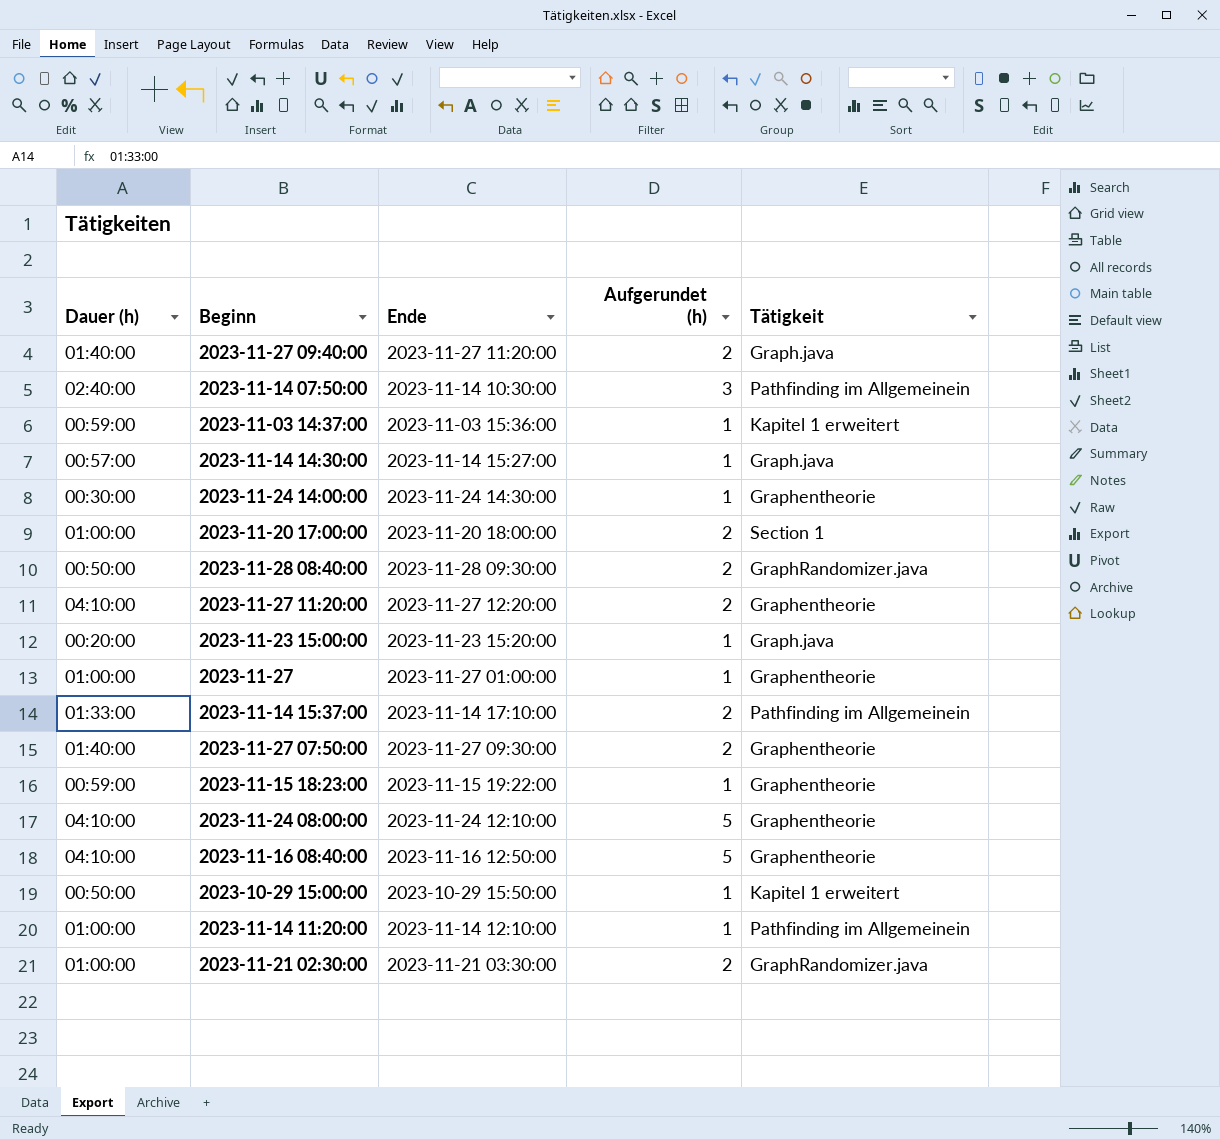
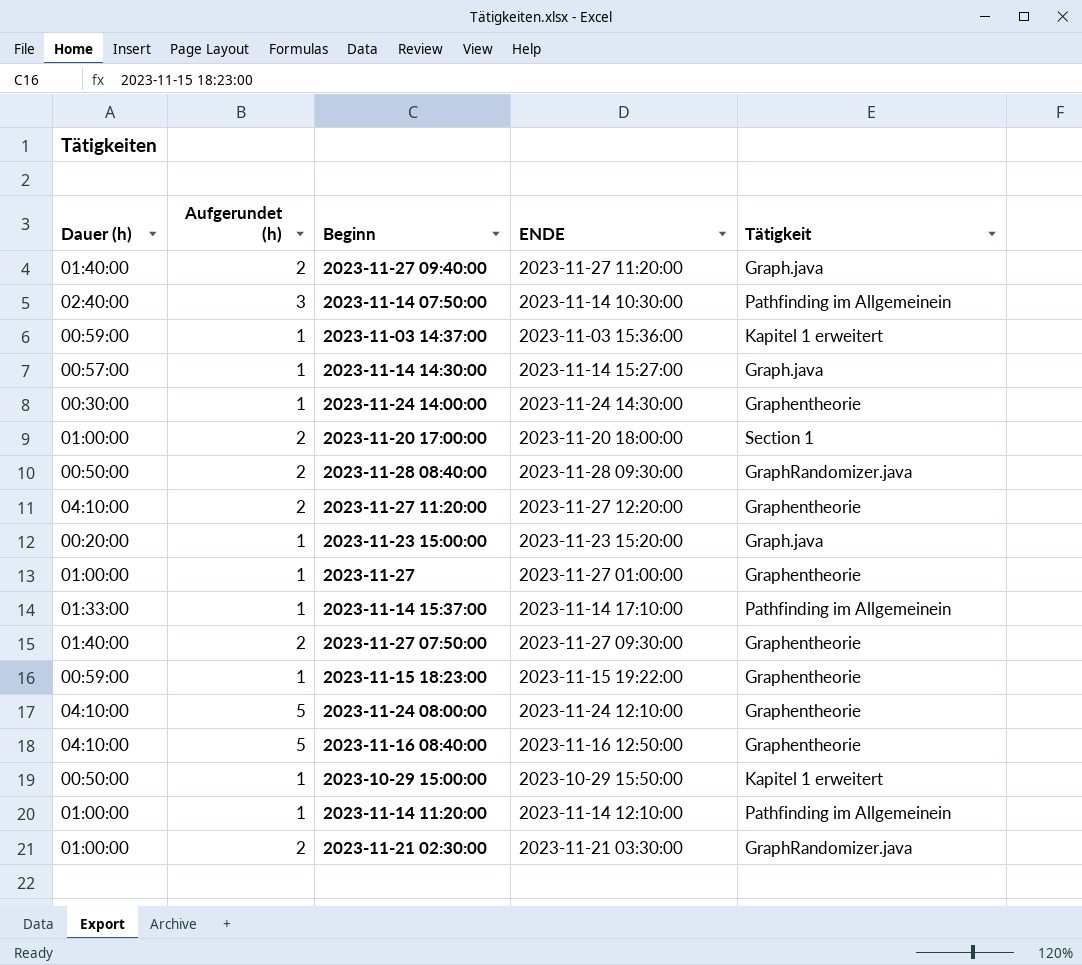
column Aufgerundet (h) | position: 4 -> 2
column name: Ende -> ENDE
2023-11-14 15:37:00 | Aufgerundet (h): 2 -> 1

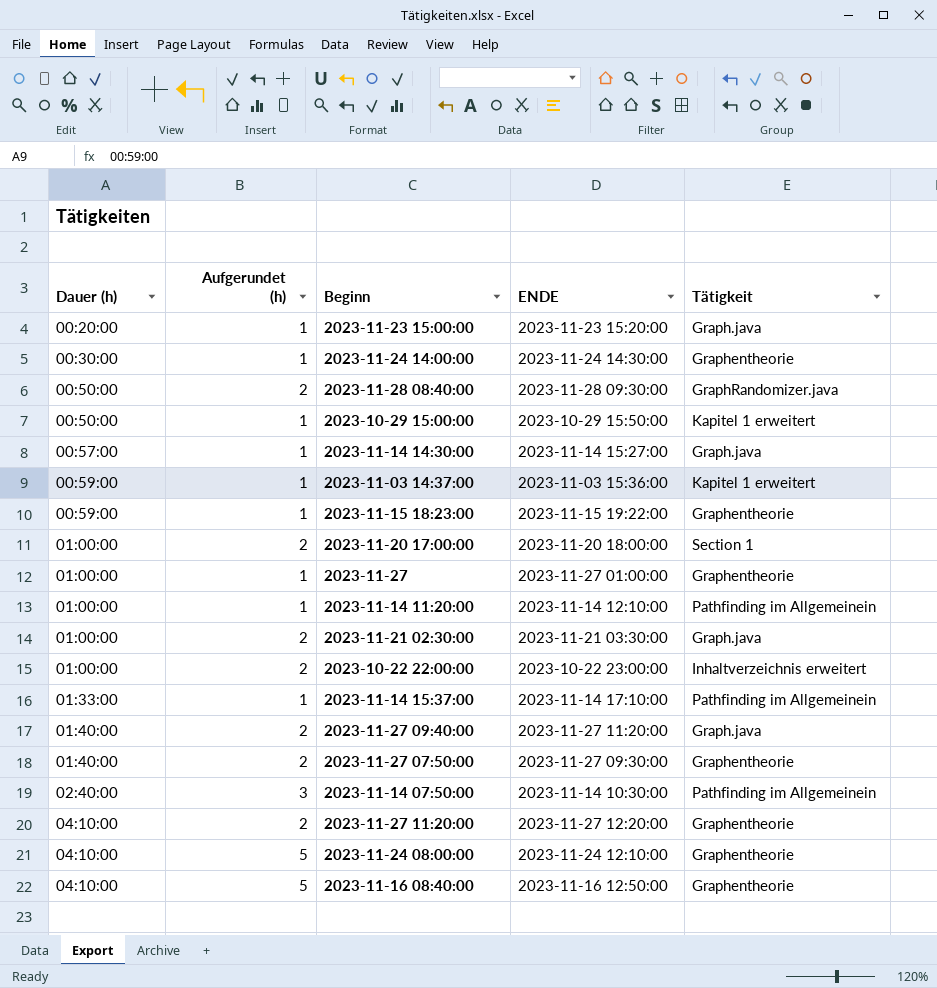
row order: none -> Dauer (h) ascending
2023-11-21 02:30:00 | Tätigkeit: GraphRandomizer.java -> Graph.java
row 2023-10-22 22:00:00: none -> 01:00:00 | 2 | 2023-10-22 23:00:00 | Inhaltverzeichnis erweitert

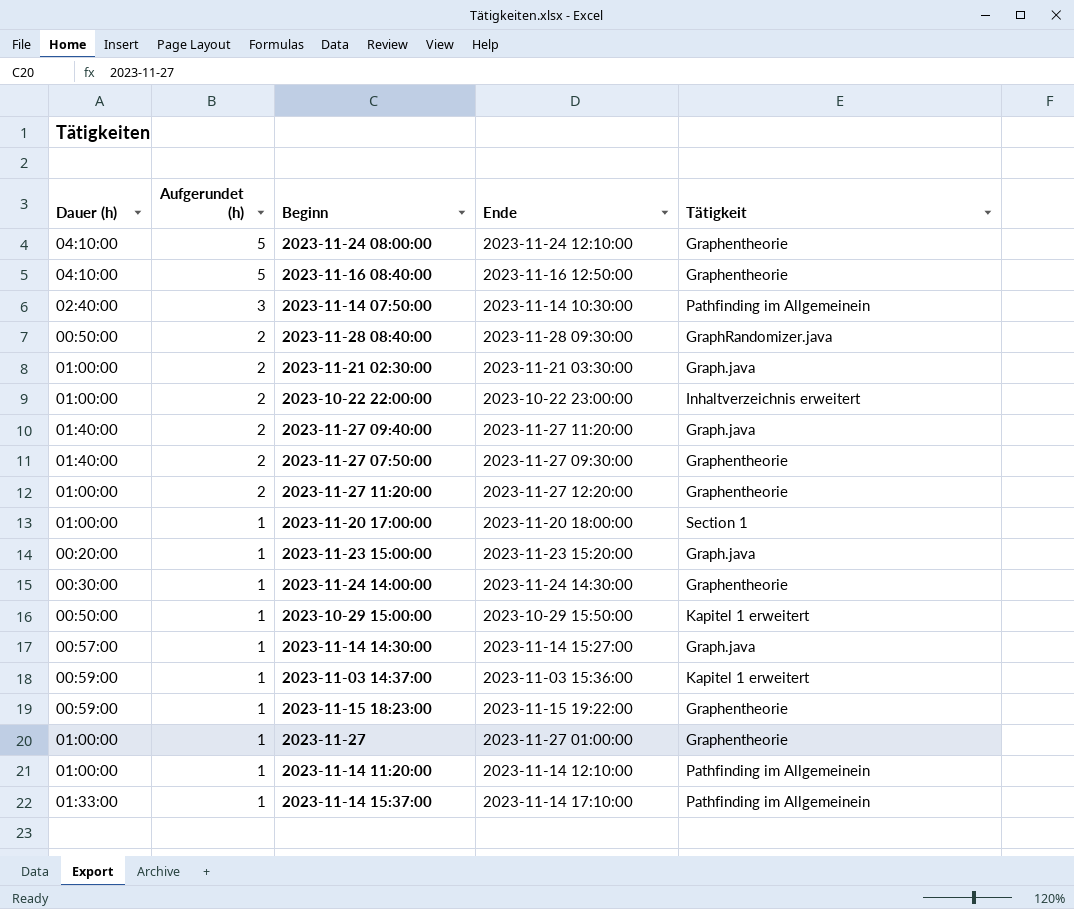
row order: Dauer (h) ascending -> Aufgerundet (h) descending
column name: ENDE -> Ende
2023-11-27 11:20:00 | Dauer (h): 04:10:00 -> 01:00:00
2023-11-20 17:00:00 | Aufgerundet (h): 2 -> 1

